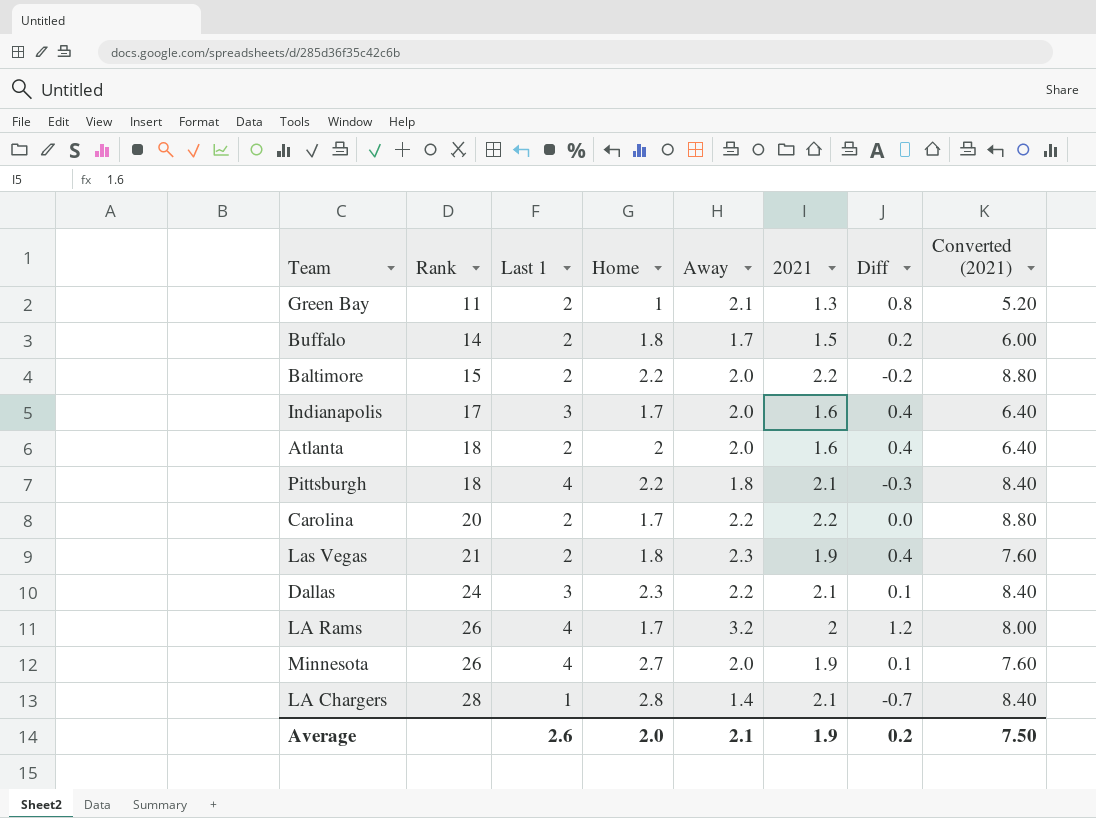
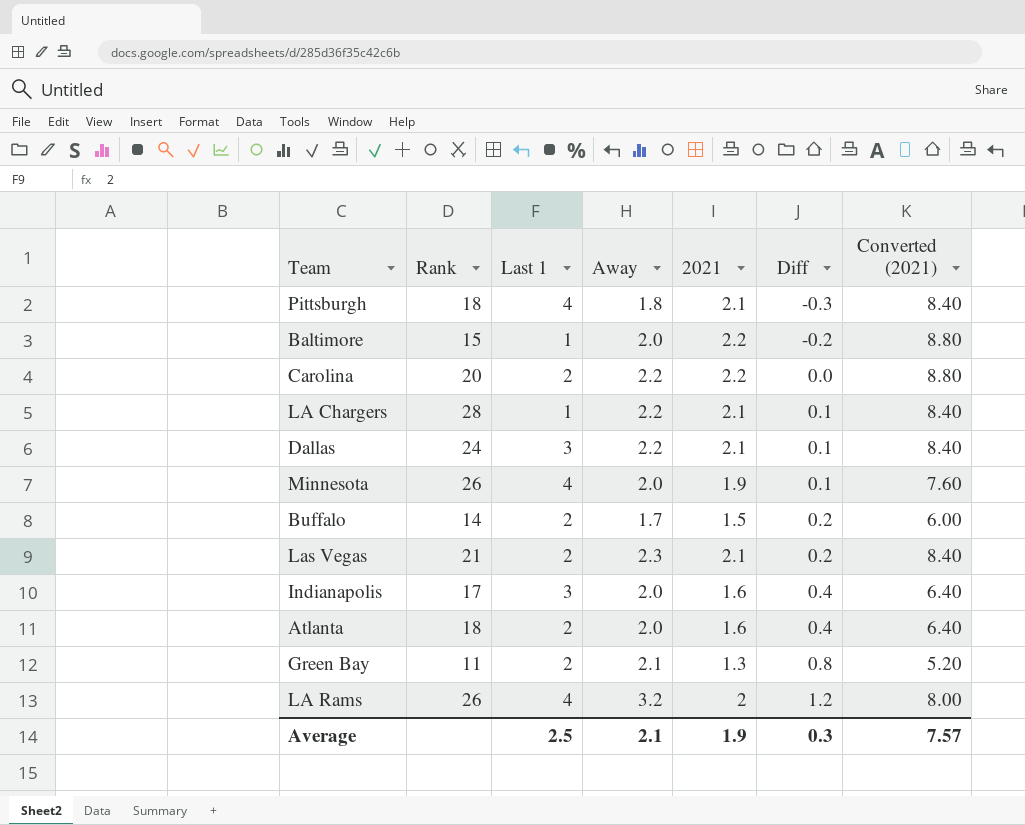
row order: Rank ascending -> Diff ascending
column Home | position: 4 -> none
Baltimore | Last 1: 2 -> 1
LA Chargers | Away: 1.4 -> 2.2
LA Chargers | Diff: -0.7 -> 0.1
Las Vegas | 2021: 1.9 -> 2.1
Las Vegas | Diff: 0.4 -> 0.2
Las Vegas | Converted (2021): 7.60 -> 8.40
Average | Last 1: 2.6 -> 2.5
Average | Diff: 0.2 -> 0.3
Average | Converted (2021): 7.50 -> 7.57

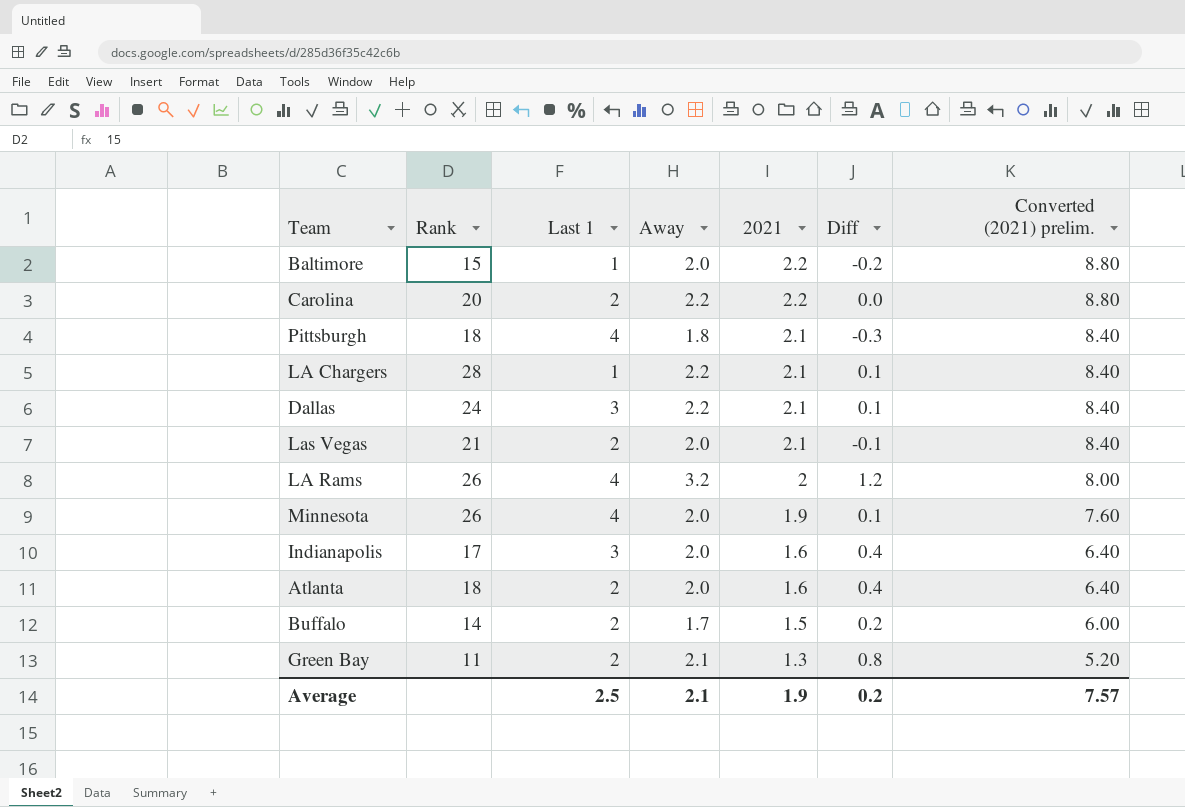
row order: Diff ascending -> 2021 descending
column name: Converted (2021) -> Converted (2021) prelim.
Las Vegas | Away: 2.3 -> 2.0
Las Vegas | Diff: 0.2 -> -0.1
Average | Diff: 0.3 -> 0.2

